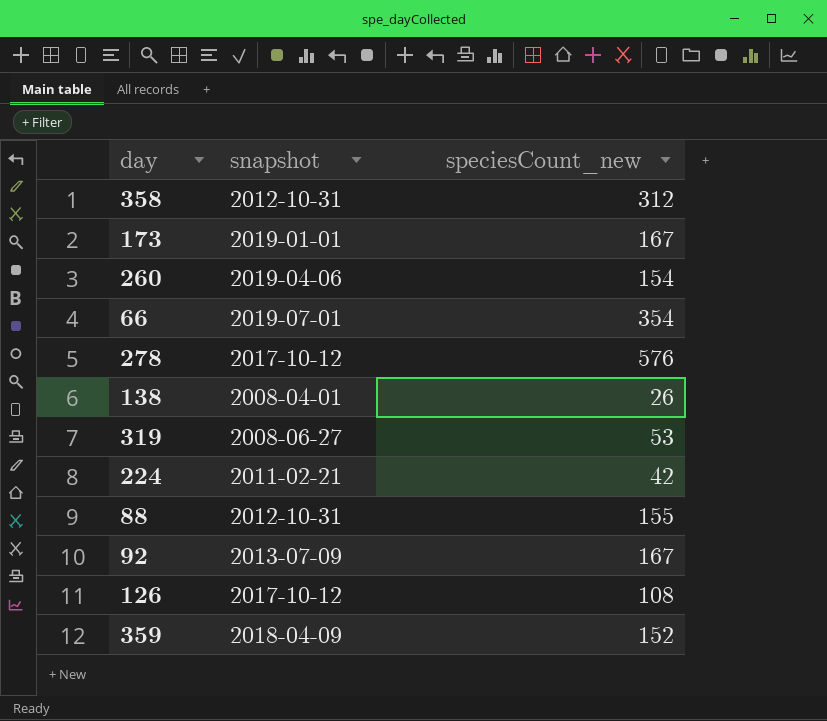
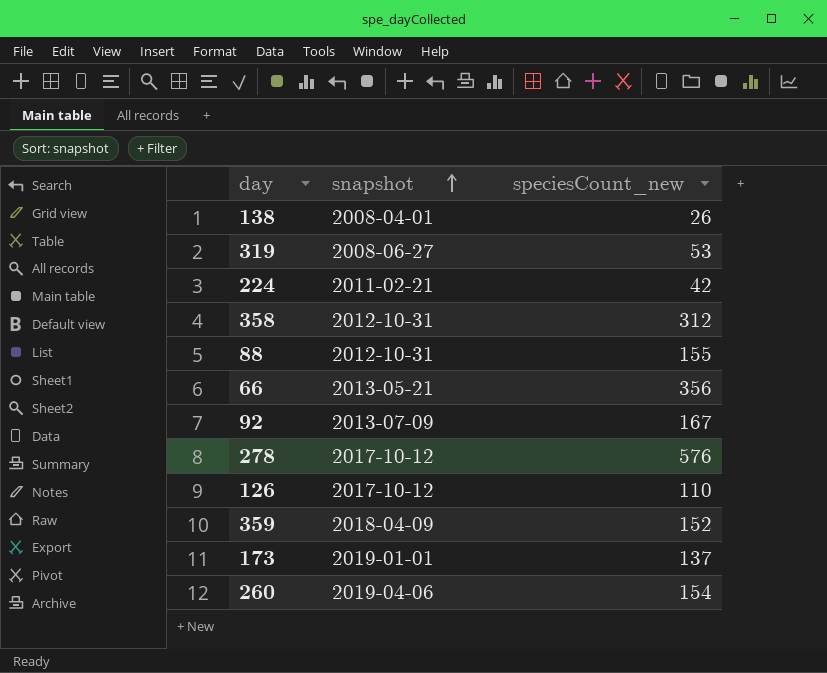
row order: none -> snapshot ascending
66 | snapshot: 2019-07-01 -> 2013-05-21
66 | speciesCount_new: 354 -> 356
126 | speciesCount_new: 108 -> 110
173 | speciesCount_new: 167 -> 137

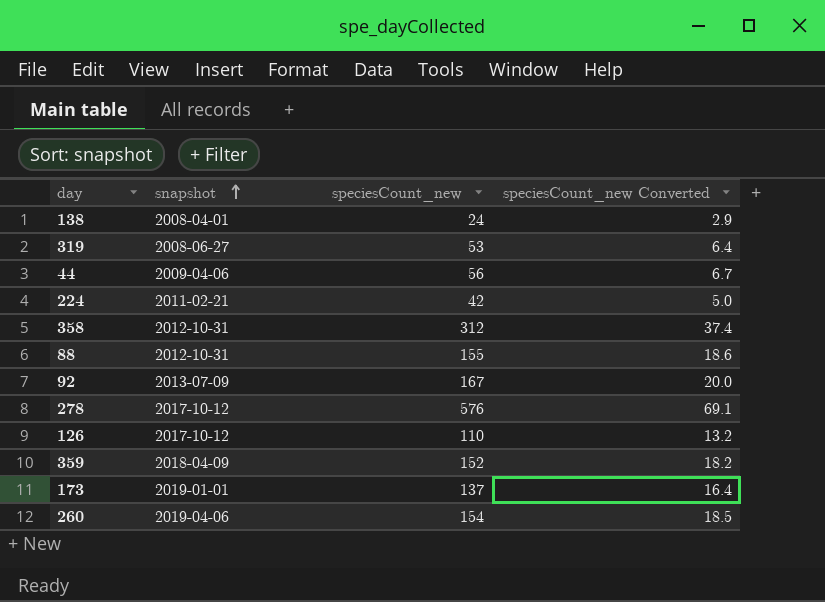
column speciesCount_new Converted | formula: none -> [speciesCount_new] * 0.12
row 66: 2013-05-21 | 356 -> none
138 | speciesCount_new: 26 -> 24
row 44: none -> 2009-04-06 | 56 | 6.7

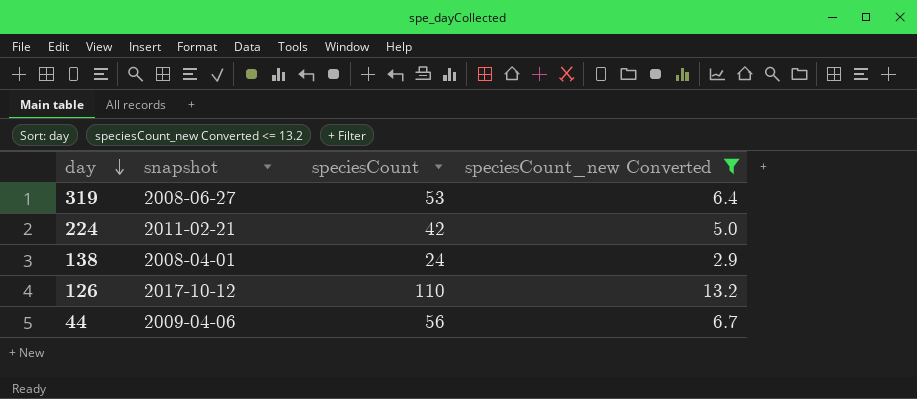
filter: none -> speciesCount_new Converted <= 13.2
row order: snapshot ascending -> day descending
column name: speciesCount_new -> speciesCount

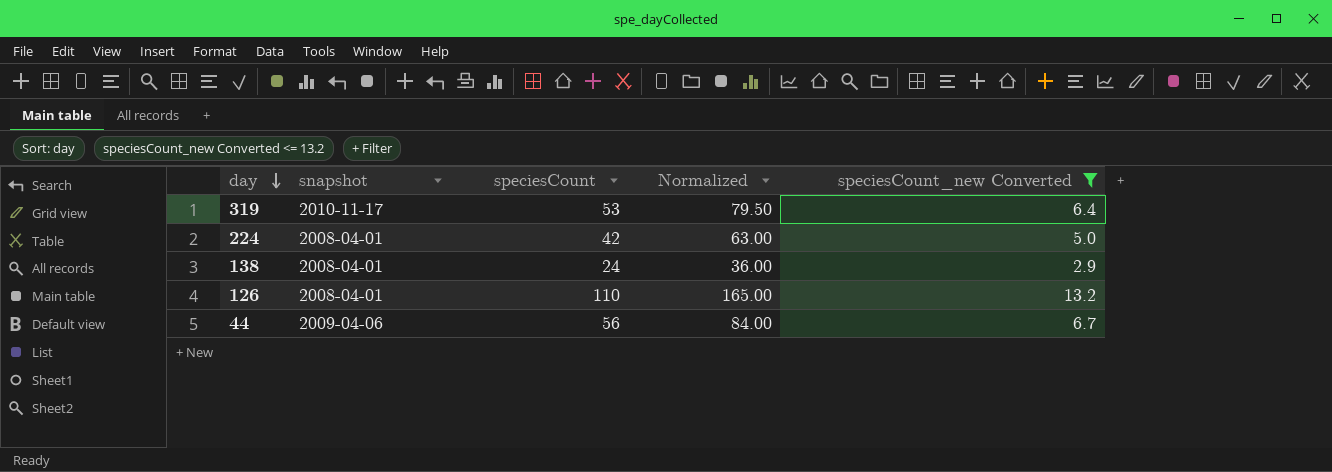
column Normalized | formula: none -> [speciesCount] * 1.5
319 | snapshot: 2008-06-27 -> 2010-11-17
224 | snapshot: 2011-02-21 -> 2008-04-01
126 | snapshot: 2017-10-12 -> 2008-04-01

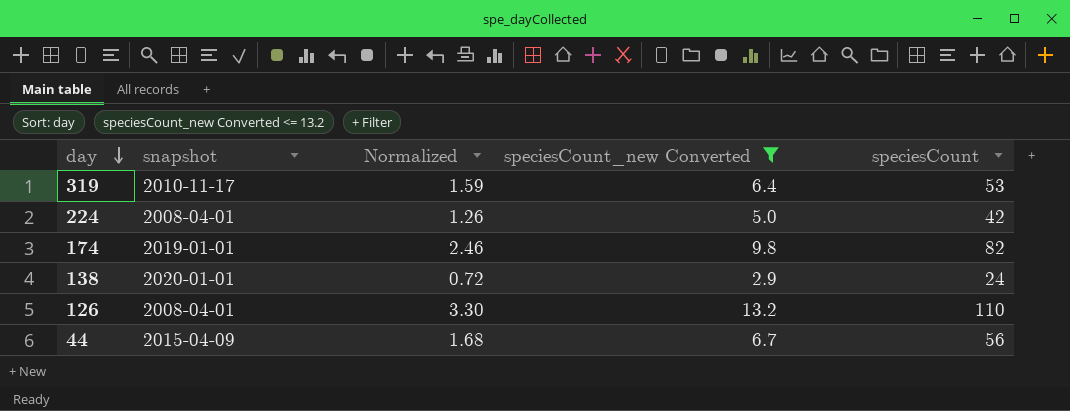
column Normalized | formula: [speciesCount] * 1.5 -> [speciesCount] * 0.03
column speciesCount | position: 3 -> 5
row 174: none -> 2019-01-01 | 2.46 | 9.8 | 82
138 | snapshot: 2008-04-01 -> 2020-01-01
44 | snapshot: 2009-04-06 -> 2015-04-09

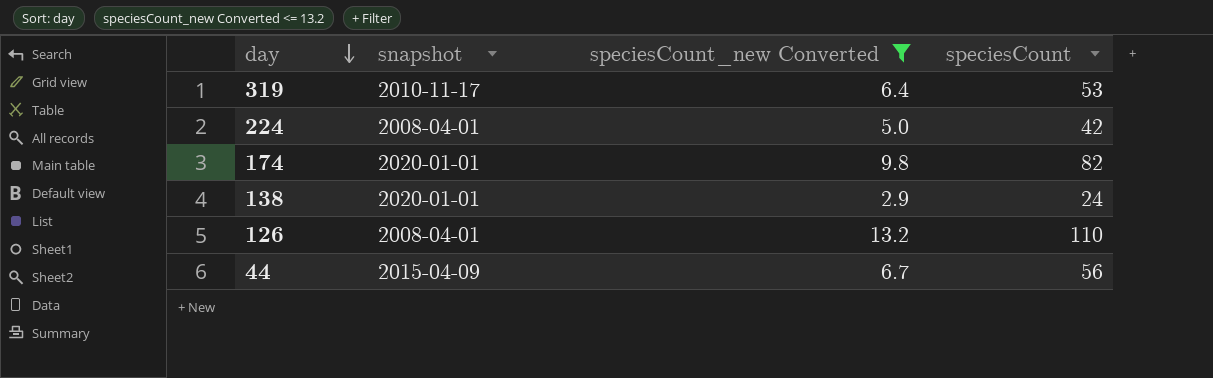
column Normalized | formula: [speciesCount] * 0.03 -> none
174 | snapshot: 2019-01-01 -> 2020-01-01

